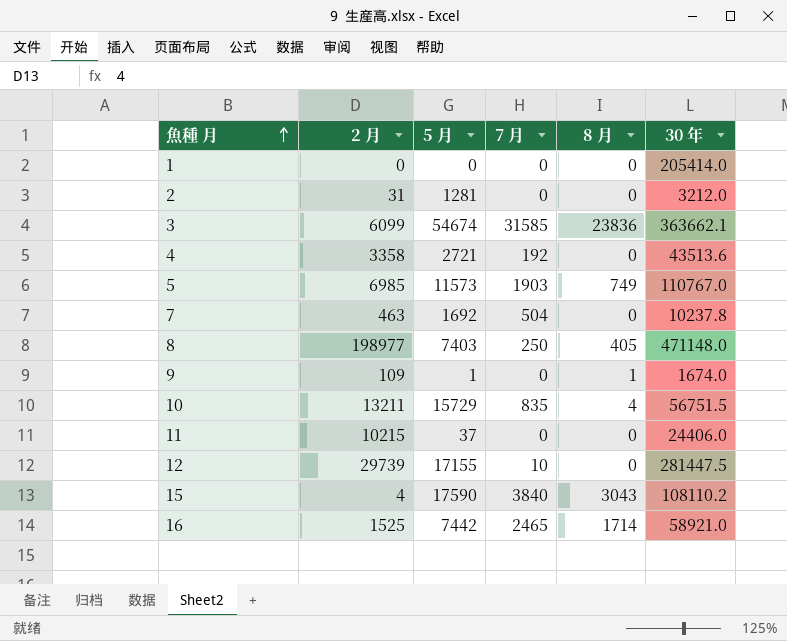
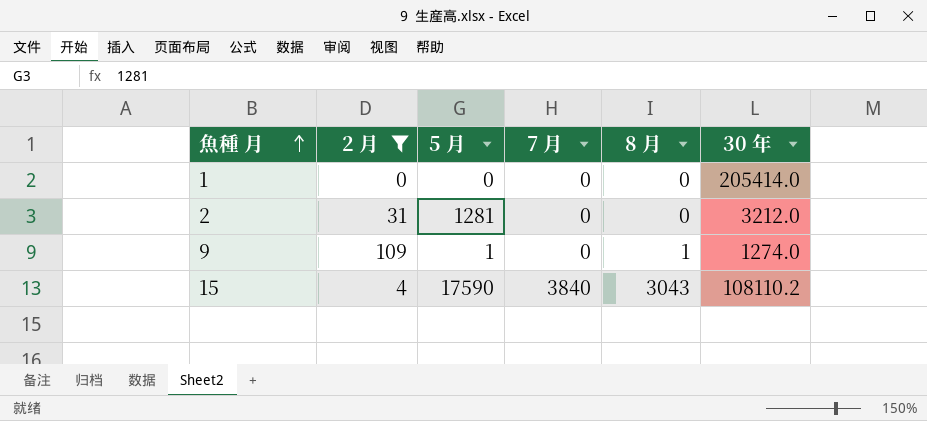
filter: none -> 2 月 <= 109
9 | 30 年: 1674.0 -> 1274.0

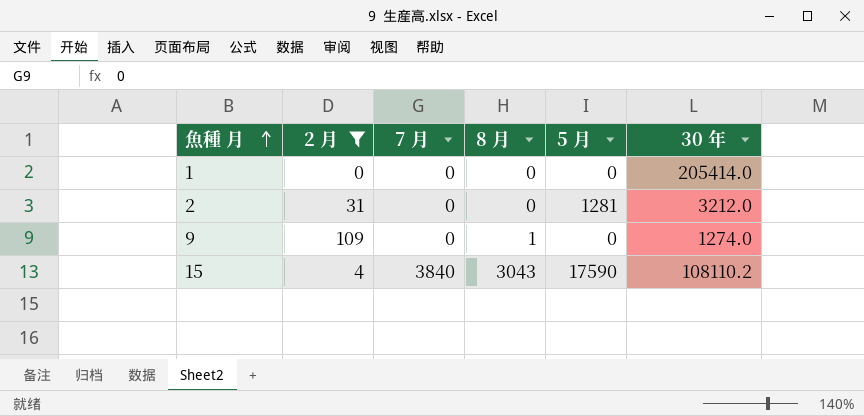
column 5 月 | position: 3 -> 5
9 | 5 月: 1 -> 0

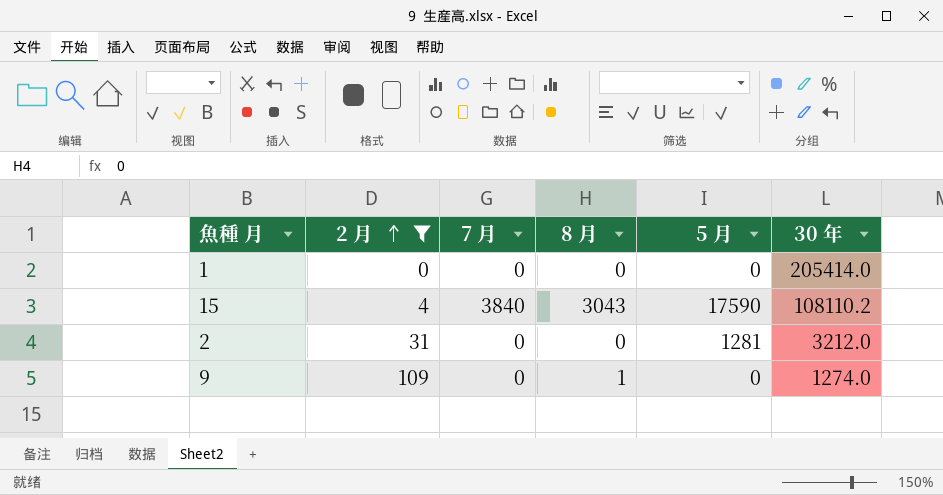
row order: 魚種 月 ascending -> 2 月 ascending

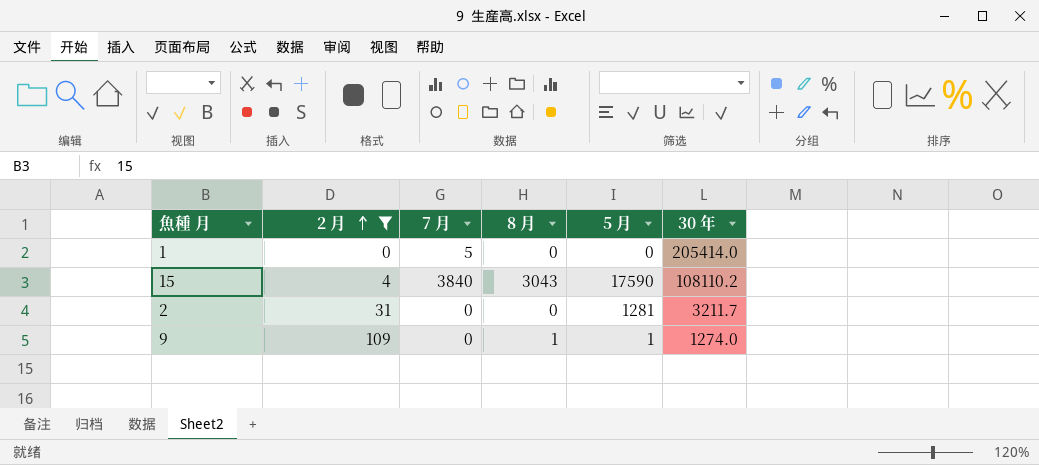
1 | 7 月: 0 -> 5
2 | 30 年: 3212.0 -> 3211.7
9 | 5 月: 0 -> 1

